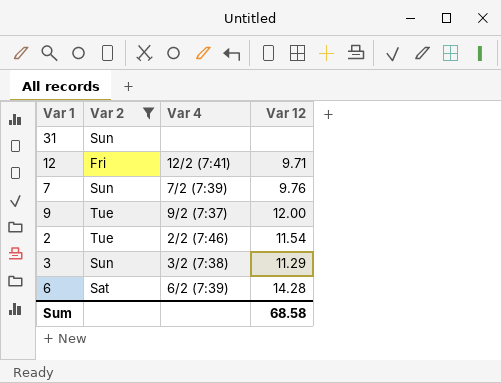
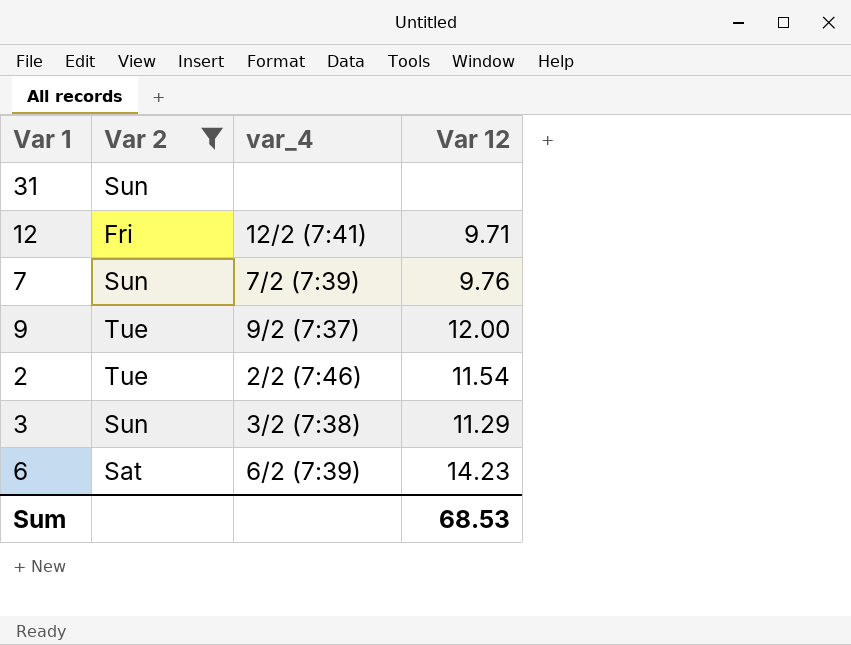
column name: Var 4 -> var_4
6 | Var 12: 14.28 -> 14.23
Sum | Var 12: 68.58 -> 68.53

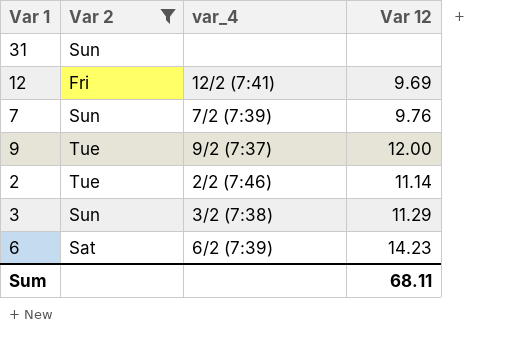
12 | Var 12: 9.71 -> 9.69
2 | Var 12: 11.54 -> 11.14
Sum | Var 12: 68.53 -> 68.11

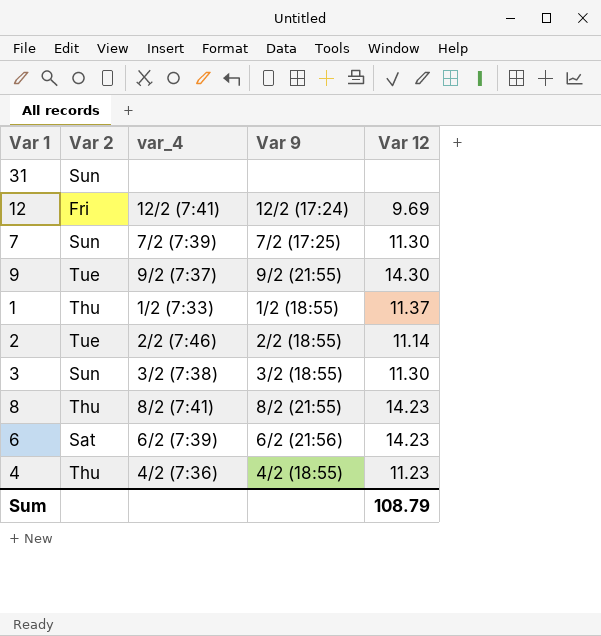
filter: Var 2 != Thu -> none
column Var 9 | position: none -> 4
7 | Var 12: 9.76 -> 11.30
9 | Var 12: 12.00 -> 14.30
3 | Var 12: 11.29 -> 11.30
Sum | Var 12: 68.11 -> 108.79

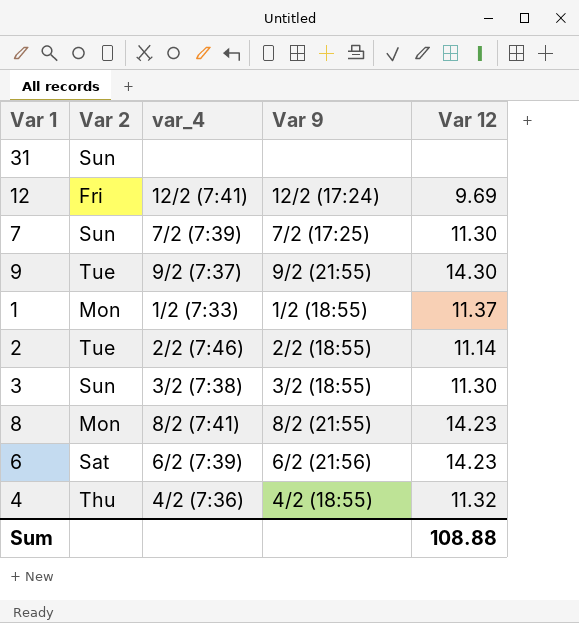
1 | Var 2: Thu -> Mon
8 | Var 2: Thu -> Mon
4 | Var 12: 11.23 -> 11.32
Sum | Var 12: 108.79 -> 108.88

